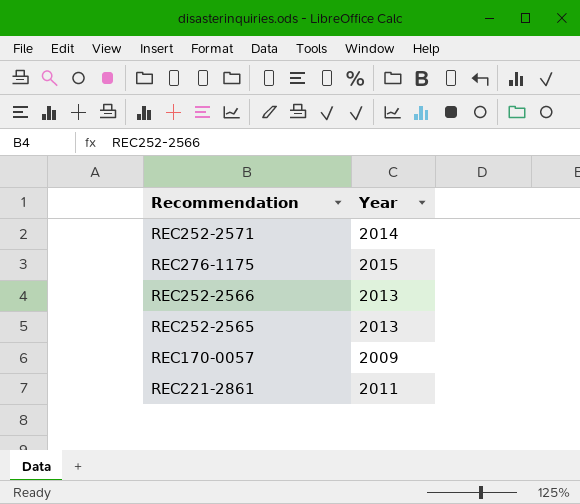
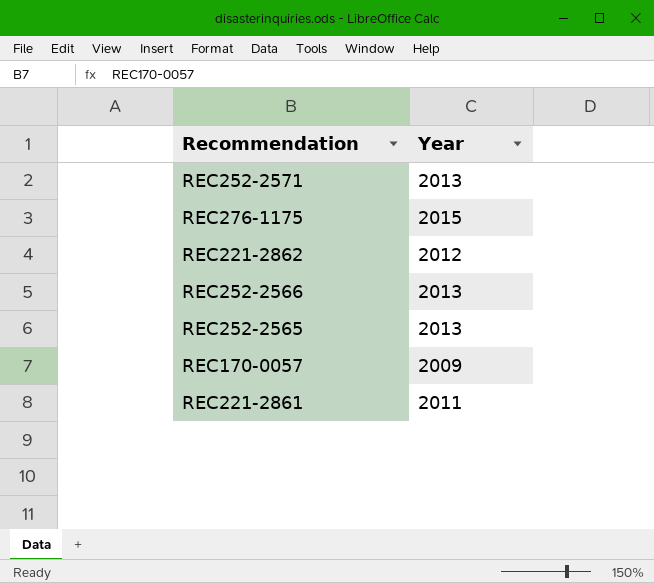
REC252-2571 | Year: 2014 -> 2013
row REC221-2862: none -> 2012

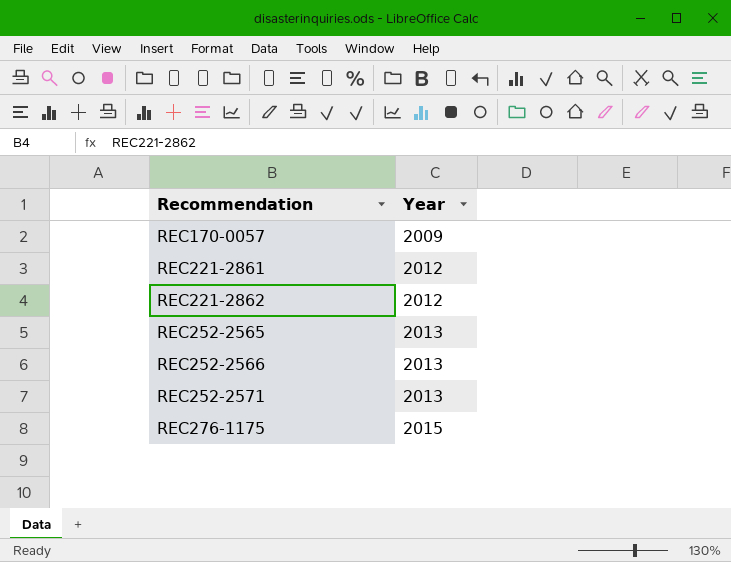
row order: none -> Recommendation ascending
REC221-2861 | Year: 2011 -> 2012

